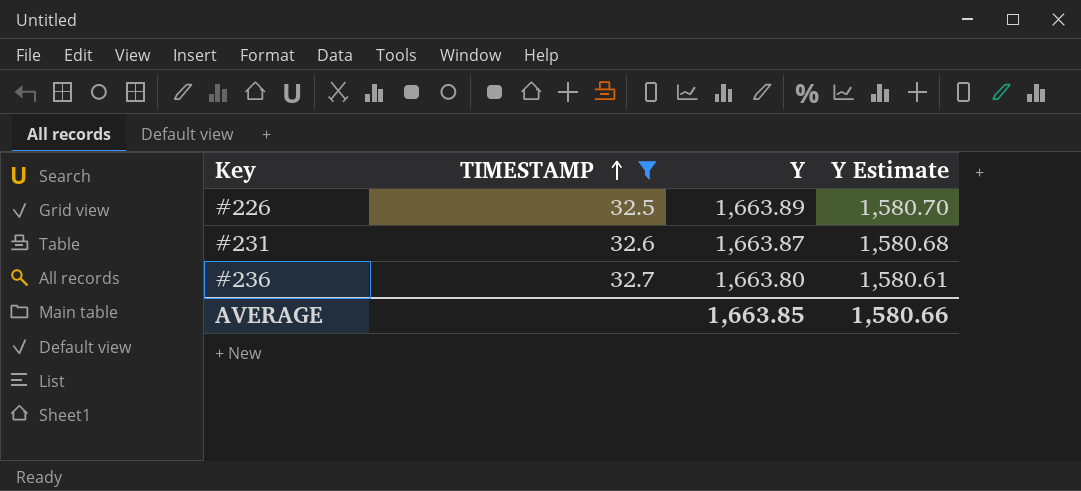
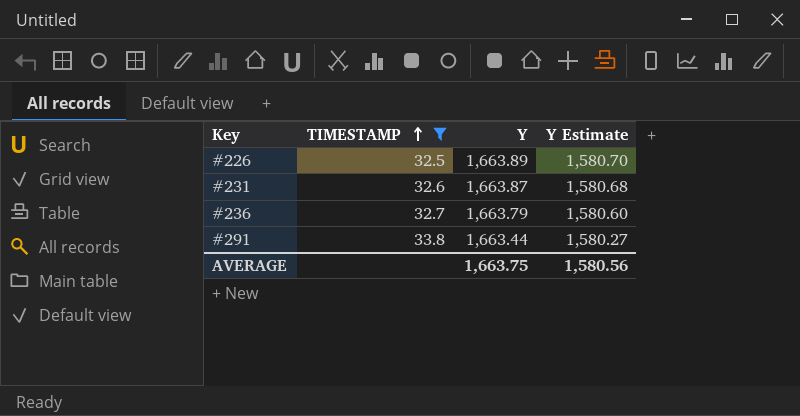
#236 | Y: 1,663.80 -> 1,663.79
#236 | Y Estimate: 1,580.61 -> 1,580.60
row #291: none -> 33.8 | 1,663.44 | 1,580.27
AVERAGE | Y: 1,663.85 -> 1,663.75
AVERAGE | Y Estimate: 1,580.66 -> 1,580.56

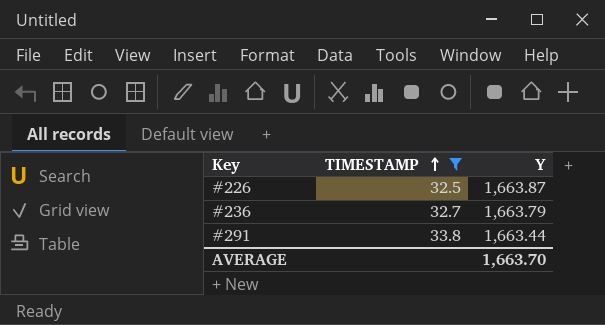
column Y Estimate | formula: [Y] * 0.95 -> none
row #231: 32.6 | 1,663.87 | 1,580.68 -> none
#226 | Y: 1,663.89 -> 1,663.87
AVERAGE | Y: 1,663.75 -> 1,663.70

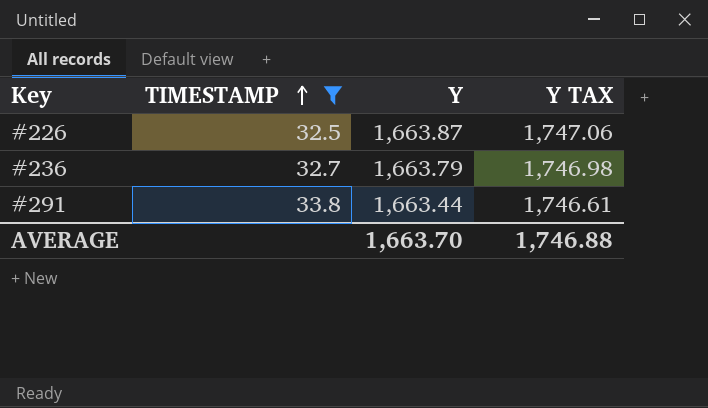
column Y TAX | formula: none -> [Y] * 1.05

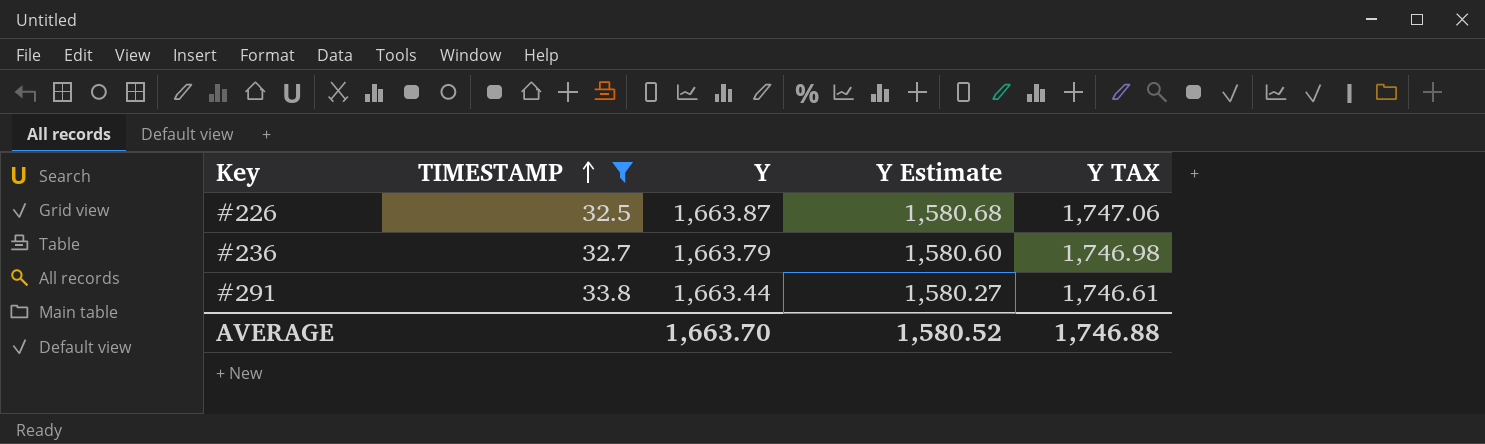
column Y Estimate | formula: none -> [Y] * 0.95

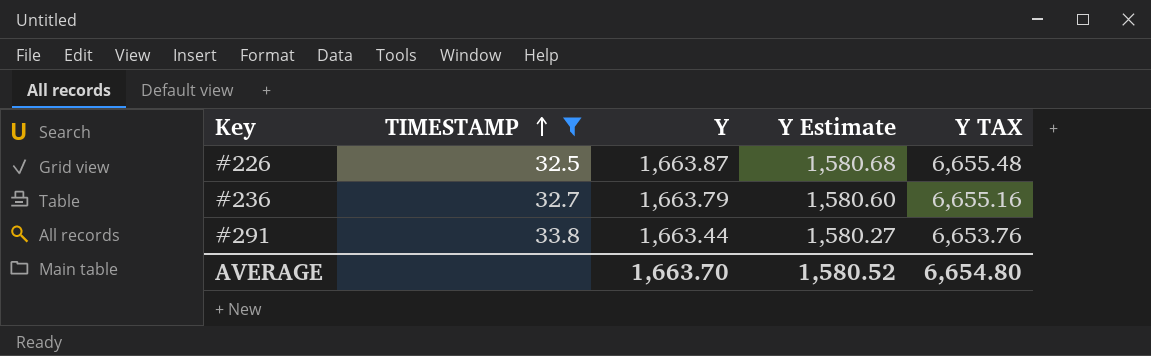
column Y TAX | formula: [Y] * 1.05 -> [Y] * 4
AVERAGE | Y TAX: 1,746.88 -> 6,654.80

